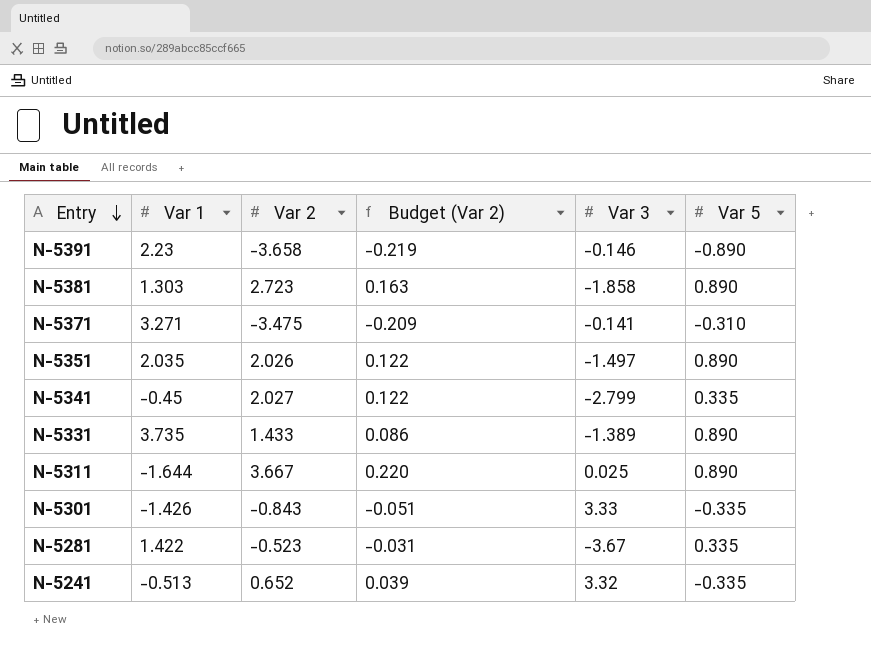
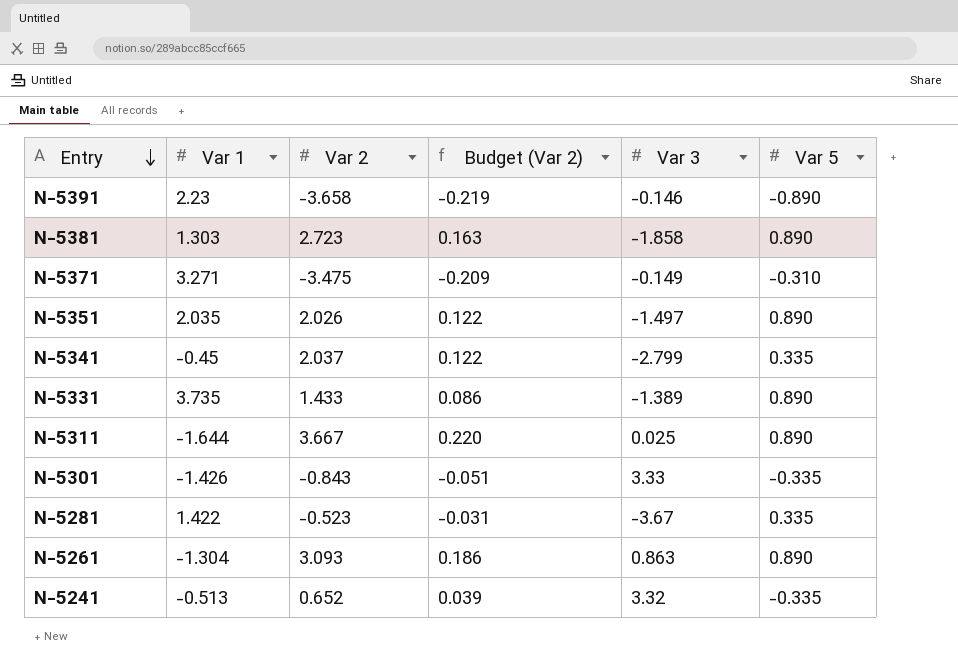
N-5371 | Var 3: -0.141 -> -0.149
N-5341 | Var 2: 2.027 -> 2.037
row N-5261: none -> -1.304 | 3.093 | 0.186 | 0.863 | 0.890

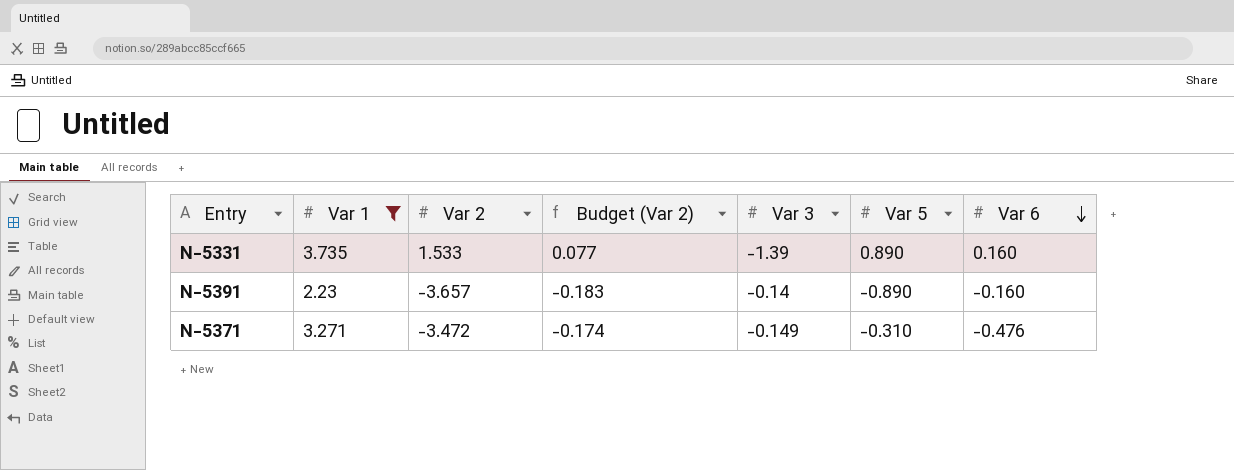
filter: none -> Var 1 >= 2.23
row order: Entry descending -> Var 6 descending
column Budget (Var 2) | formula: [Var 2] * 0.06 -> [Var 2] * 0.05
column Var 6 | position: none -> 7
N-5331 | Var 2: 1.433 -> 1.533
N-5331 | Var 3: -1.389 -> -1.39
N-5391 | Var 2: -3.658 -> -3.657
N-5391 | Var 3: -0.146 -> -0.14
N-5371 | Var 2: -3.475 -> -3.472

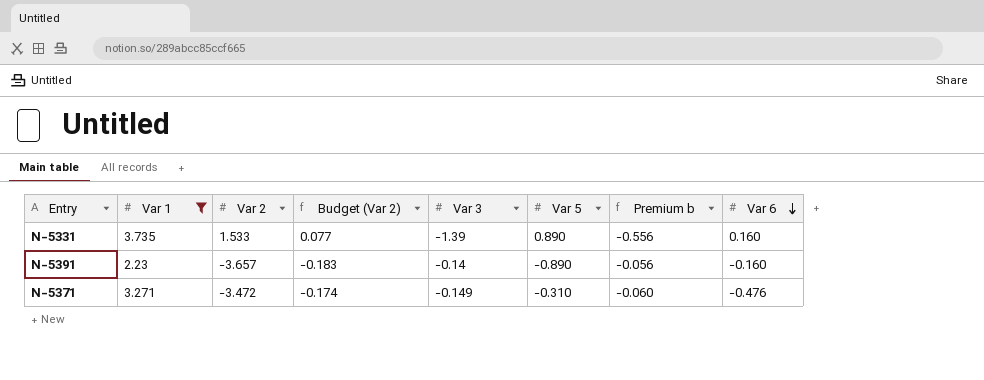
column Premium b | formula: none -> [Var 3] * 0.4

